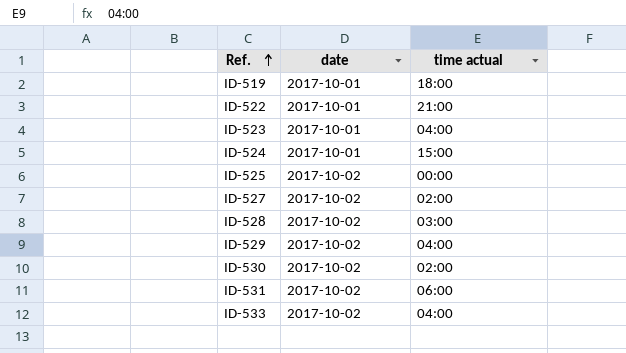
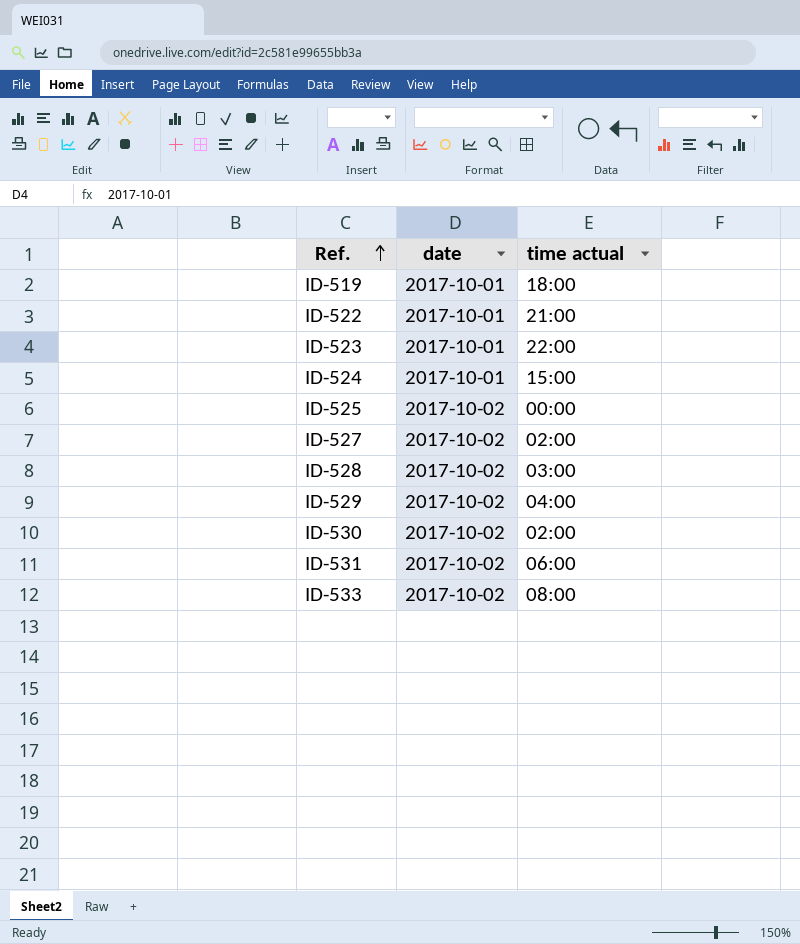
ID-523 | time actual: 04:00 -> 22:00
ID-533 | time actual: 04:00 -> 08:00

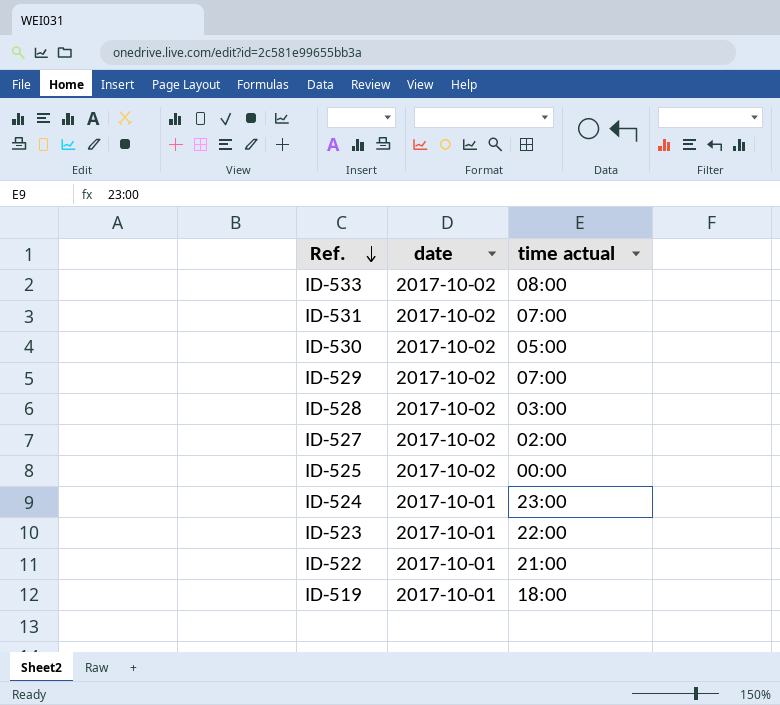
row order: Ref. ascending -> Ref. descending
ID-531 | time actual: 06:00 -> 07:00
ID-530 | time actual: 02:00 -> 05:00
ID-529 | time actual: 04:00 -> 07:00
ID-524 | time actual: 15:00 -> 23:00

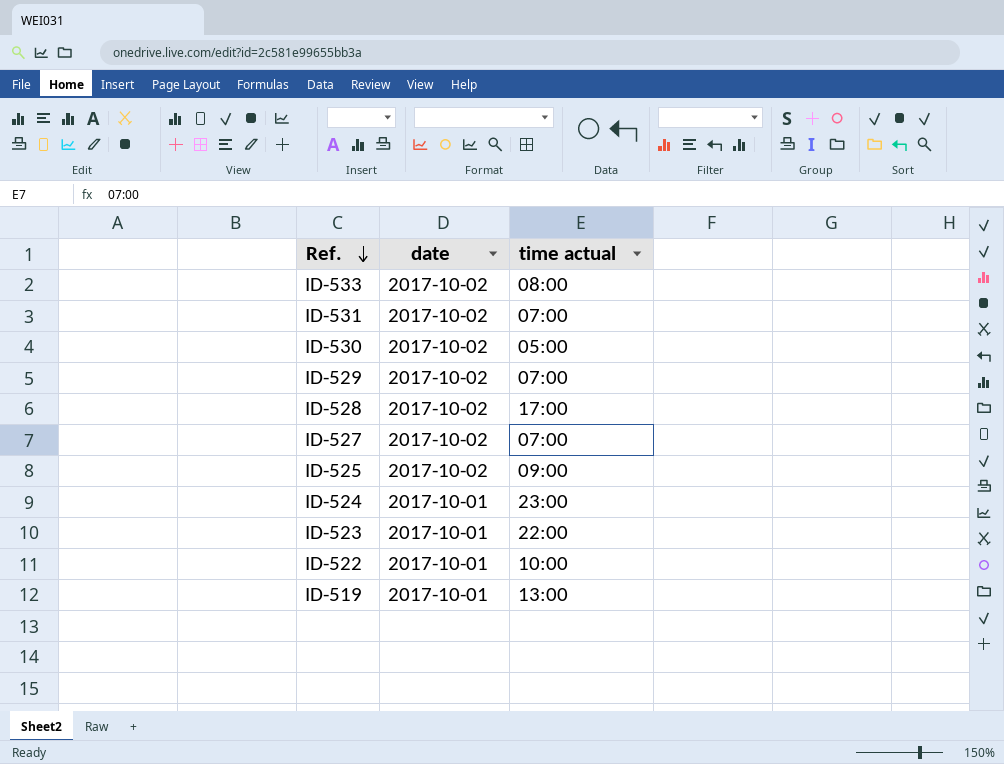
ID-528 | time actual: 03:00 -> 17:00
ID-527 | time actual: 02:00 -> 07:00
ID-525 | time actual: 00:00 -> 09:00
ID-522 | time actual: 21:00 -> 10:00
ID-519 | time actual: 18:00 -> 13:00

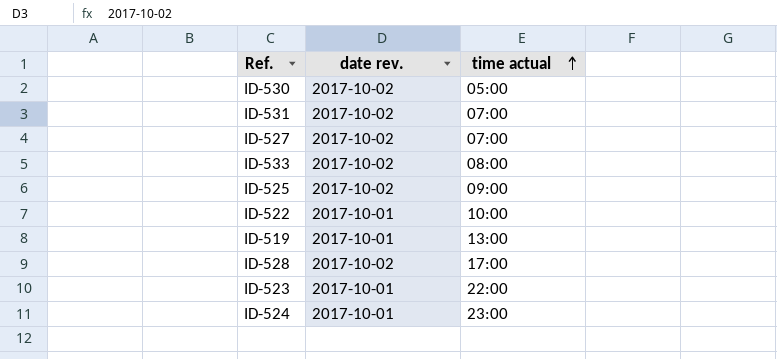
row order: Ref. descending -> time actual ascending
column name: date -> date rev.
row ID-529: 2017-10-02 | 07:00 -> none

